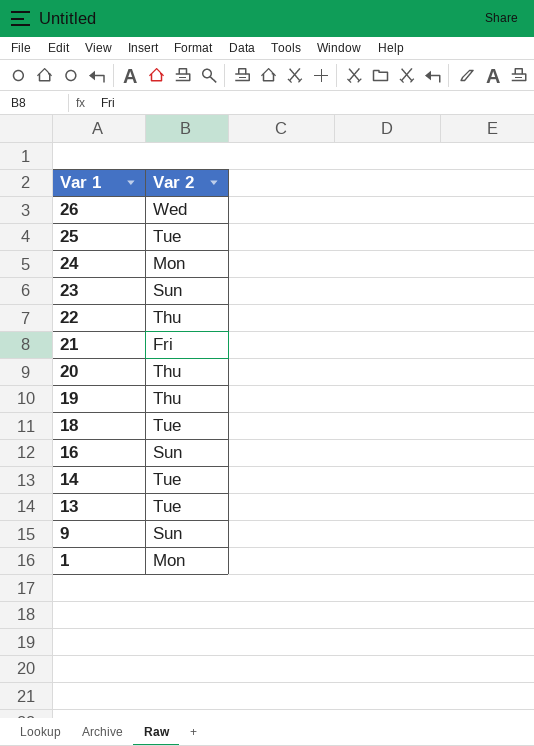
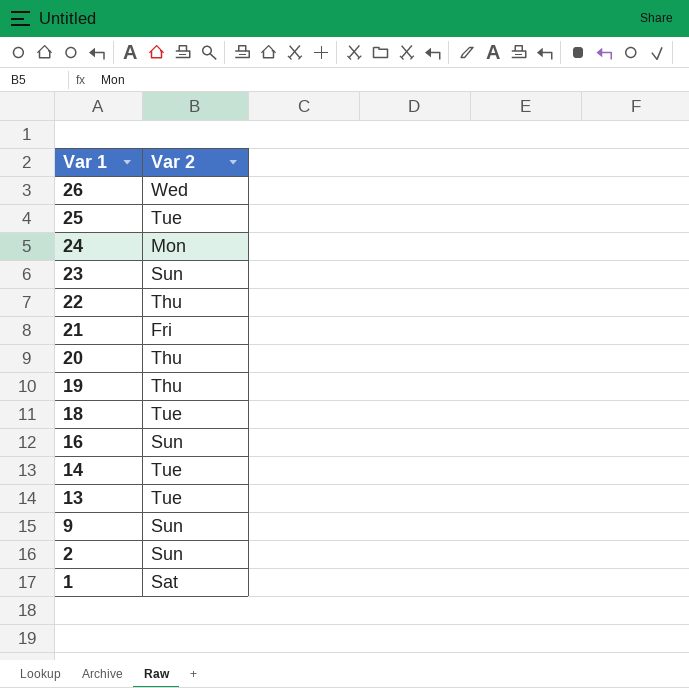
row 2: none -> Sun
1 | Var 2: Mon -> Sat

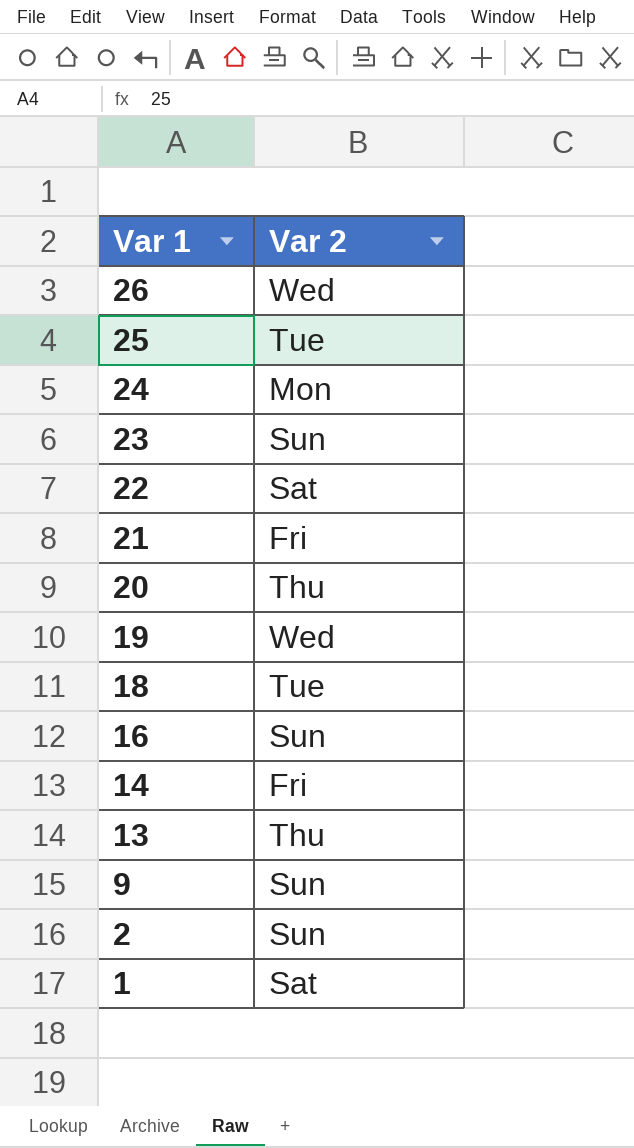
22 | Var 2: Thu -> Sat
19 | Var 2: Thu -> Wed
14 | Var 2: Tue -> Fri
13 | Var 2: Tue -> Thu

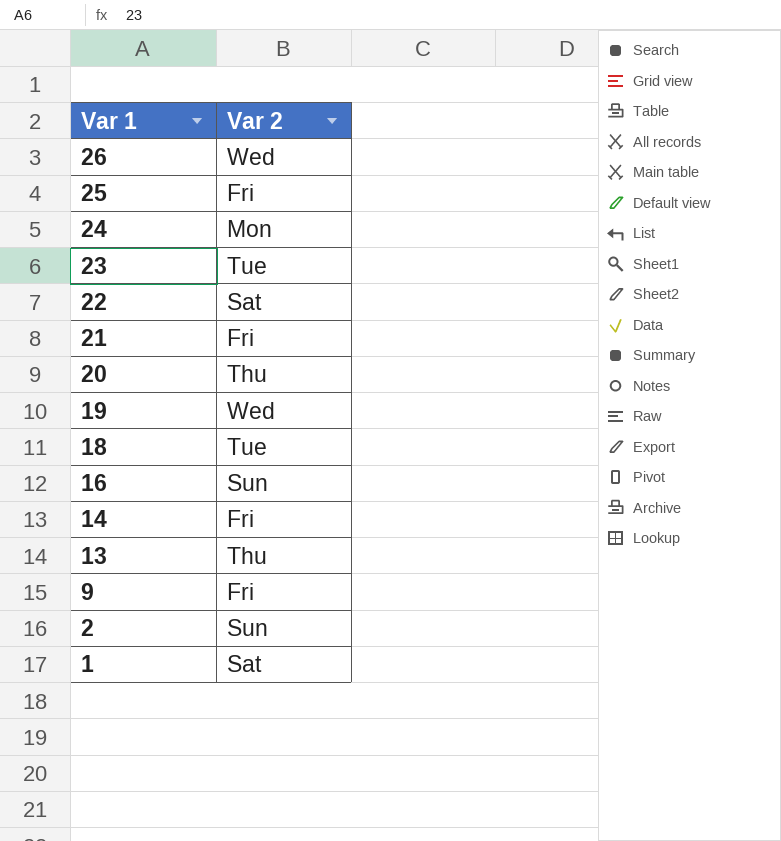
25 | Var 2: Tue -> Fri
23 | Var 2: Sun -> Tue
9 | Var 2: Sun -> Fri

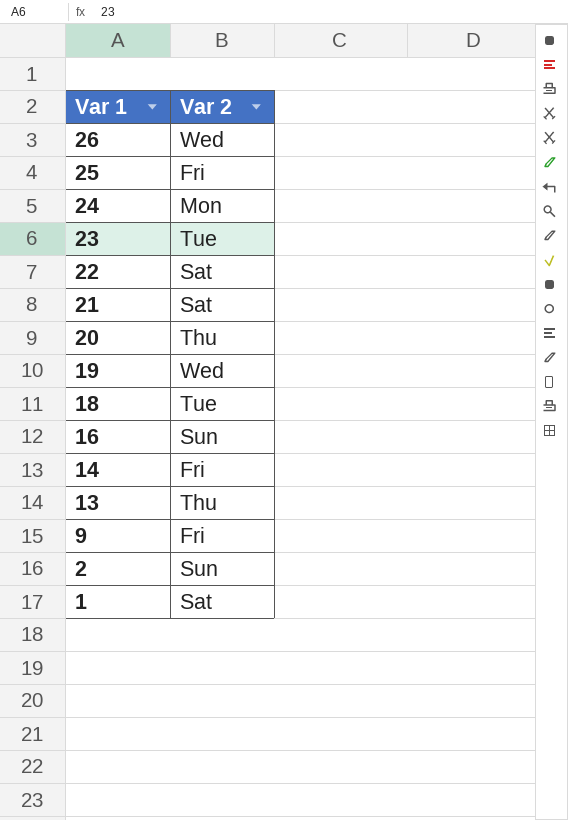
21 | Var 2: Fri -> Sat

